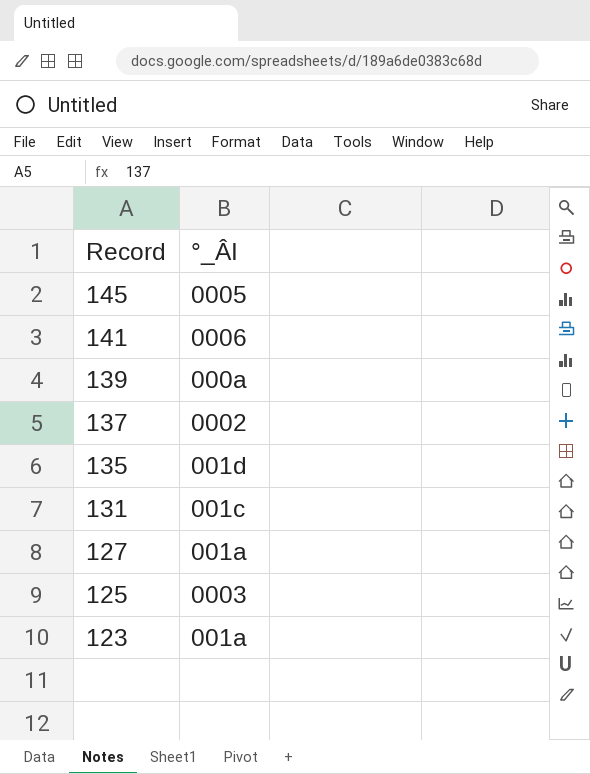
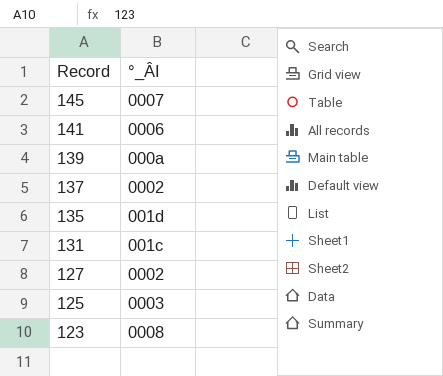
145 | °_ÂI: 0005 -> 0007
127 | °_ÂI: 001a -> 0002
123 | °_ÂI: 001a -> 0008

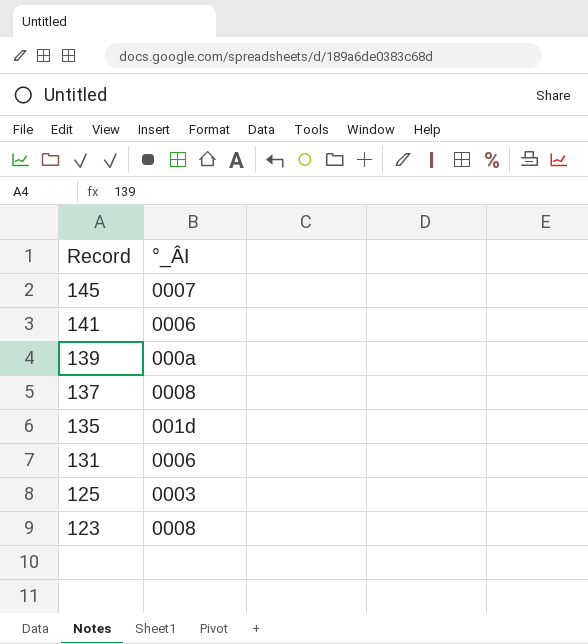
row 127: 0002 -> none
137 | °_ÂI: 0002 -> 0008
131 | °_ÂI: 001c -> 0006

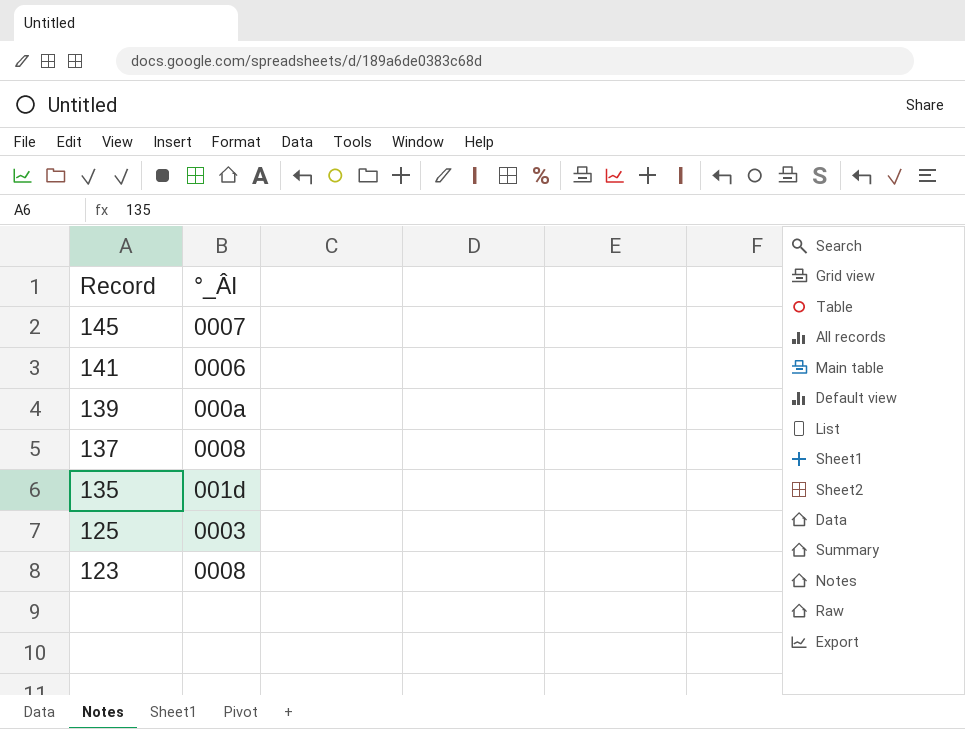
row 131: 0006 -> none

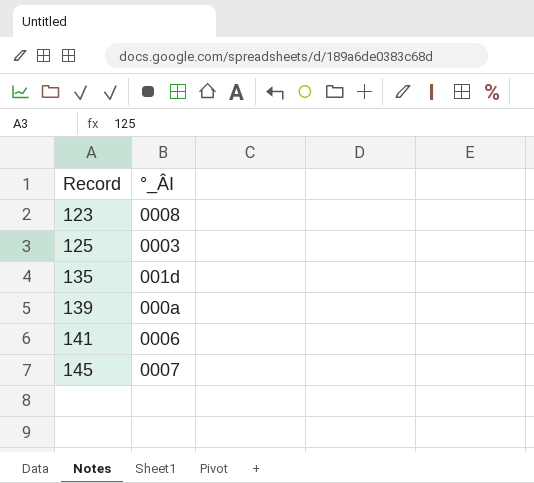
row order: Record descending -> Record ascending
row 137: 0008 -> none

